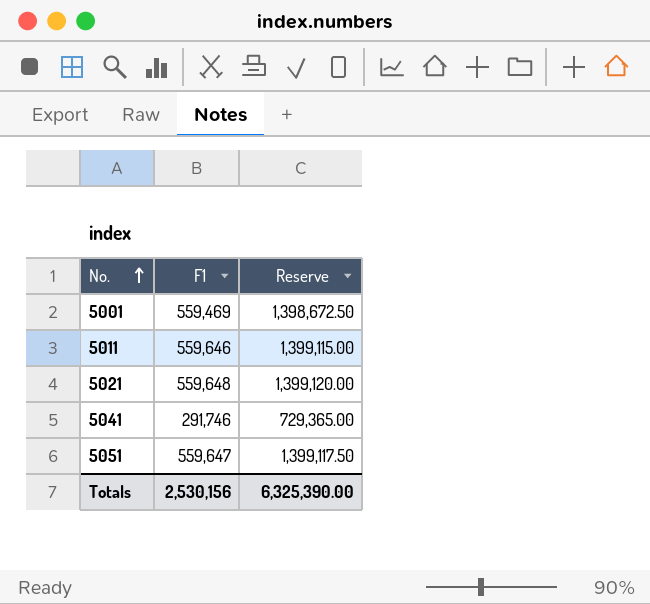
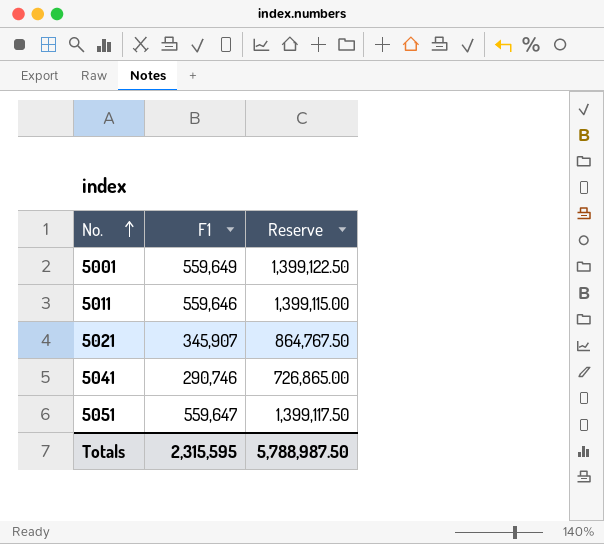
5001 | F1: 559,469 -> 559,649
5001 | Reserve: 1,398,672.50 -> 1,399,122.50
5021 | F1: 559,648 -> 345,907
5021 | Reserve: 1,399,120.00 -> 864,767.50
5041 | F1: 291,746 -> 290,746
5041 | Reserve: 729,365.00 -> 726,865.00
Totals | F1: 2,530,156 -> 2,315,595
Totals | Reserve: 6,325,390.00 -> 5,788,987.50

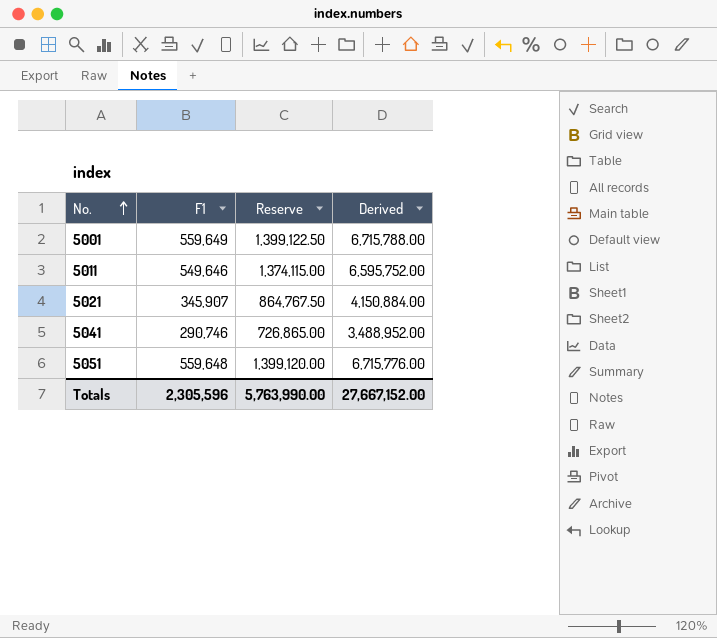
column Derived | formula: none -> [F1] * 12
5011 | F1: 559,646 -> 549,646
5011 | Reserve: 1,399,115.00 -> 1,374,115.00
5051 | F1: 559,647 -> 559,648
5051 | Reserve: 1,399,117.50 -> 1,399,120.00
Totals | F1: 2,315,595 -> 2,305,596
Totals | Reserve: 5,788,987.50 -> 5,763,990.00

